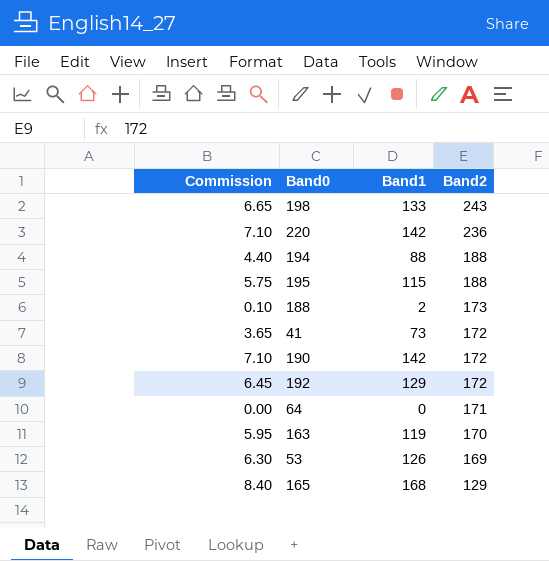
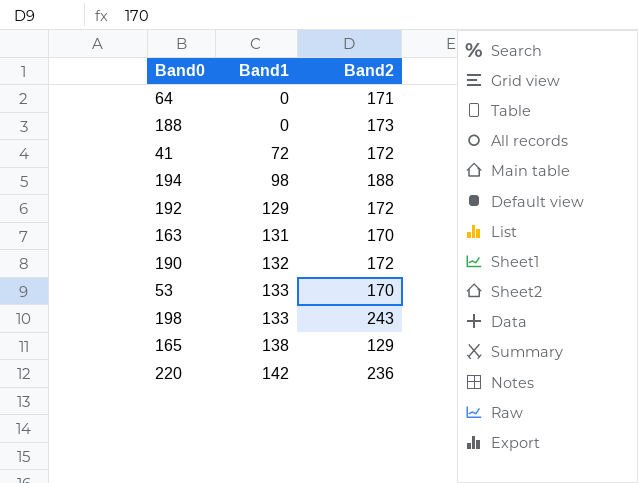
row order: Band2 descending -> Band1 ascending
column Commission | formula: [Band1] * 0.05 -> none
row 195: 5.75 | 115 | 188 -> none
188 | Band1: 2 -> 0
41 | Band1: 73 -> 72
194 | Band1: 88 -> 98
163 | Band1: 119 -> 131
190 | Band1: 142 -> 132
53 | Band1: 126 -> 133
53 | Band2: 169 -> 170
165 | Band1: 168 -> 138

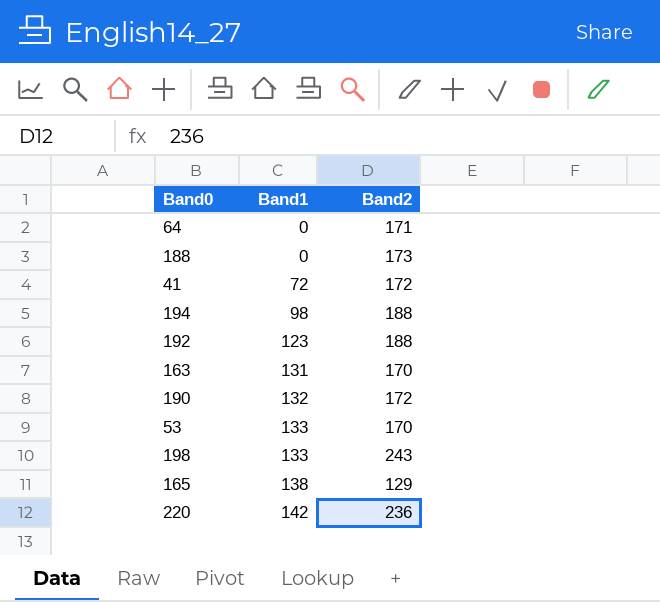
192 | Band1: 129 -> 123
192 | Band2: 172 -> 188

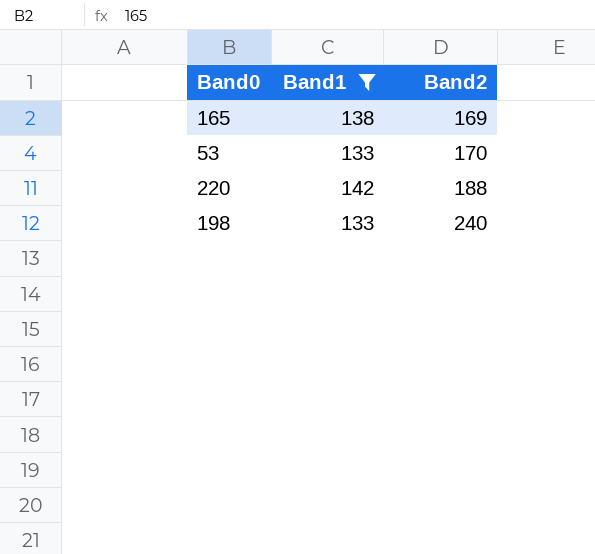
filter: none -> Band1 >= 133
row order: Band1 ascending -> Band2 ascending
165 | Band2: 129 -> 169
220 | Band2: 236 -> 188
198 | Band2: 243 -> 240

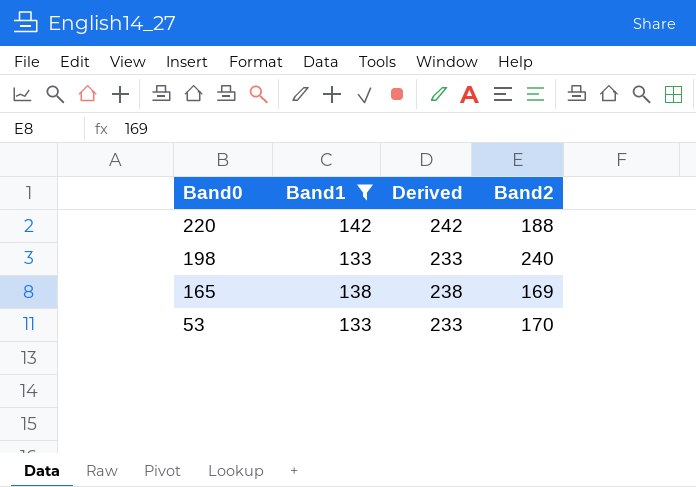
row order: Band2 ascending -> Band0 descending
column Derived | formula: none -> [Band1] + 100

